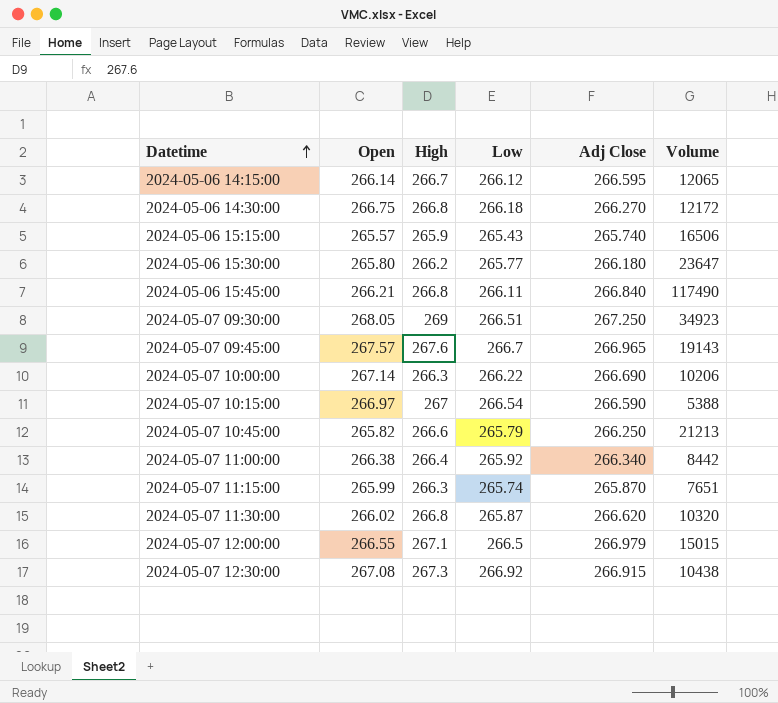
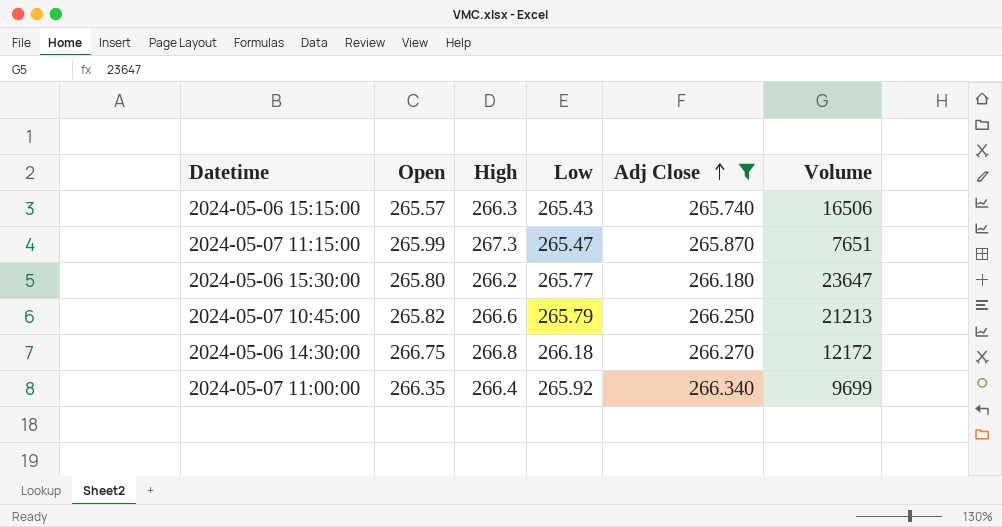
filter: none -> Adj Close <= 266.340
row order: Datetime ascending -> Adj Close ascending
2024-05-06 15:15:00 | High: 265.9 -> 266.3
2024-05-07 11:15:00 | High: 266.3 -> 267.3
2024-05-07 11:15:00 | Low: 265.74 -> 265.47
2024-05-07 11:00:00 | Open: 266.38 -> 266.35
2024-05-07 11:00:00 | Volume: 8442 -> 9699

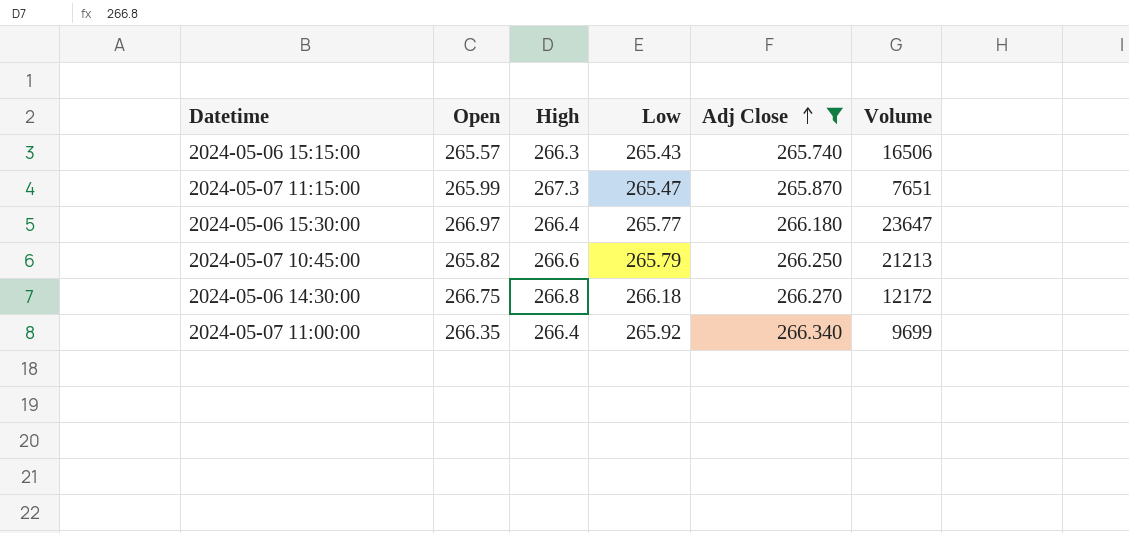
2024-05-06 15:30:00 | Open: 265.80 -> 266.97
2024-05-06 15:30:00 | High: 266.2 -> 266.4

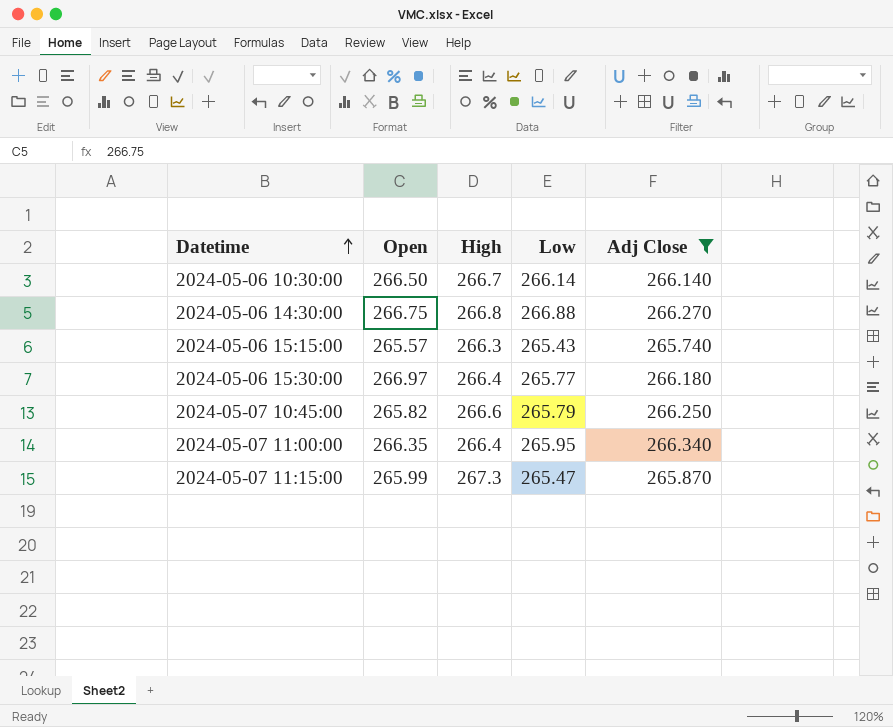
row order: Adj Close ascending -> Datetime ascending
column Volume | position: 6 -> none
row 2024-05-06 10:30:00: none -> 266.50 | 266.7 | 266.14 | 266.140
2024-05-06 14:30:00 | Low: 266.18 -> 266.88
2024-05-07 11:00:00 | Low: 265.92 -> 265.95

